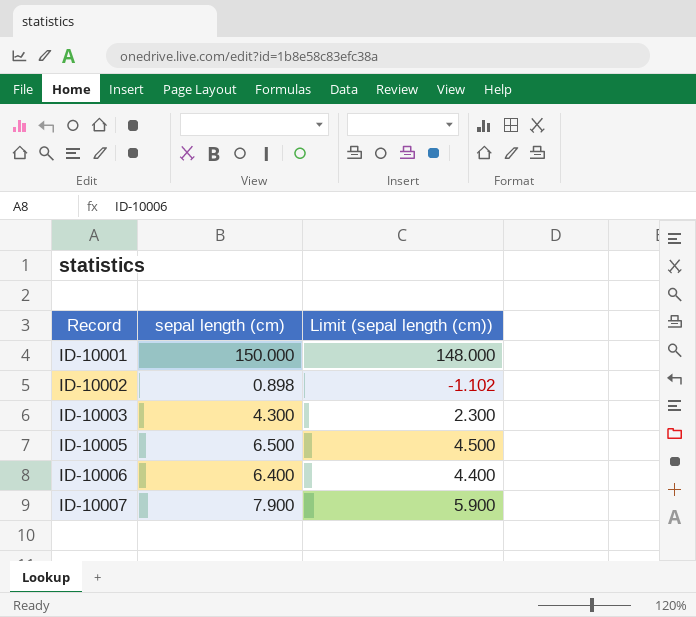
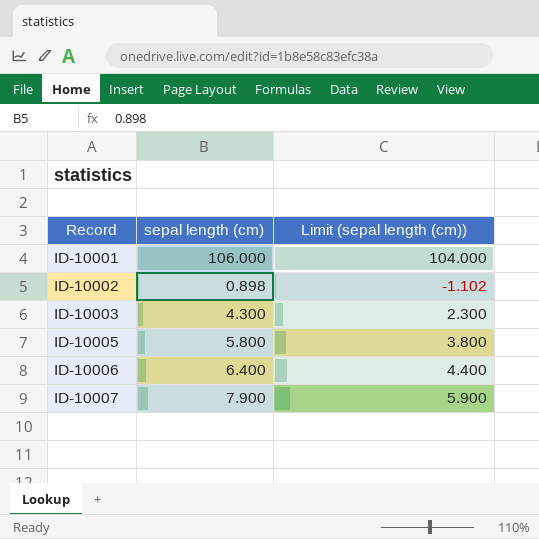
ID-10001 | sepal length (cm): 150.000 -> 106.000
ID-10001 | Limit (sepal length (cm)): 148.000 -> 104.000
ID-10005 | sepal length (cm): 6.500 -> 5.800
ID-10005 | Limit (sepal length (cm)): 4.500 -> 3.800

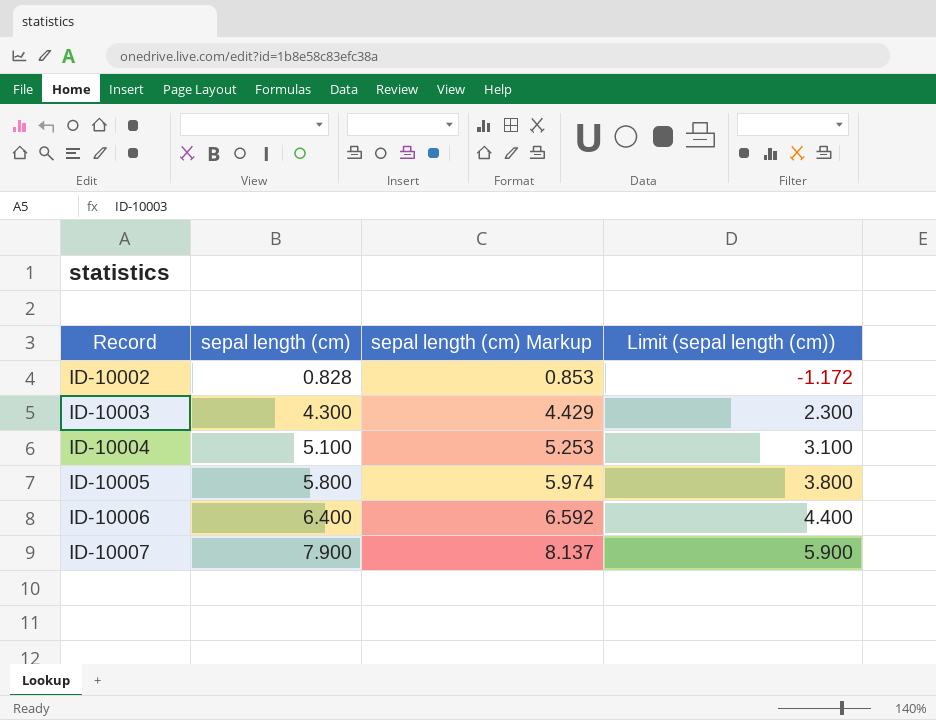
column sepal length (cm) Markup | formula: none -> [sepal length (cm)] * 1.03
row ID-10001: 106.000 | 104.000 -> none
ID-10002 | sepal length (cm): 0.898 -> 0.828
ID-10002 | Limit (sepal length (cm)): -1.102 -> -1.172
row ID-10004: none -> 5.100 | 5.253 | 3.100

